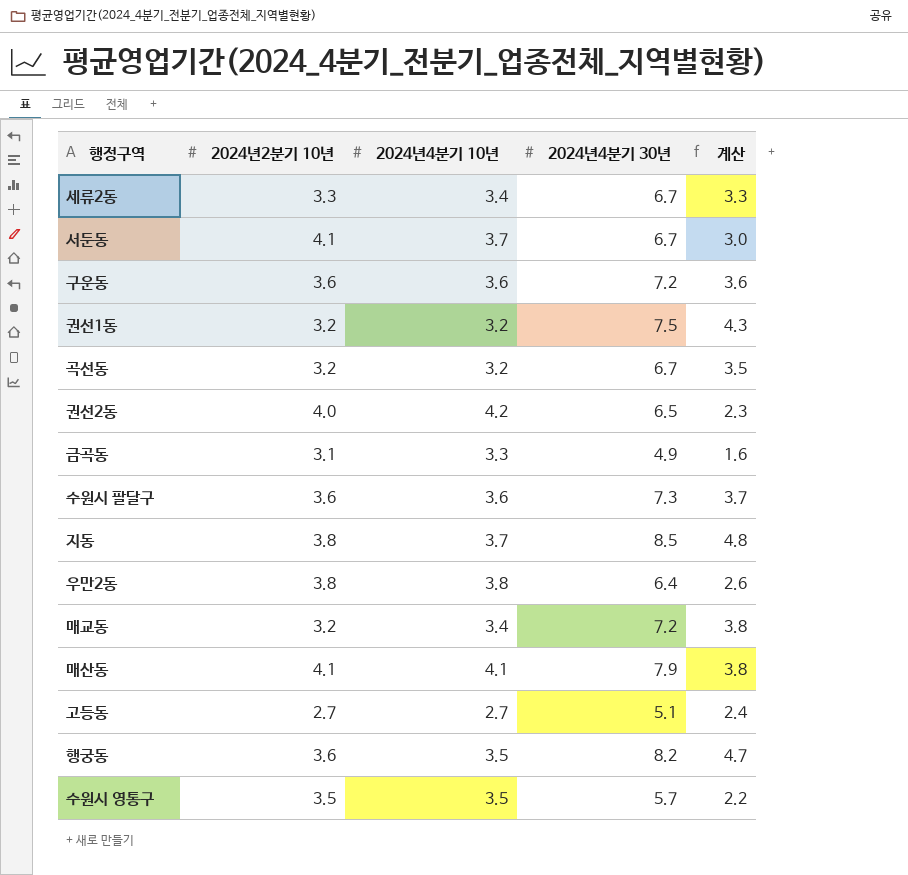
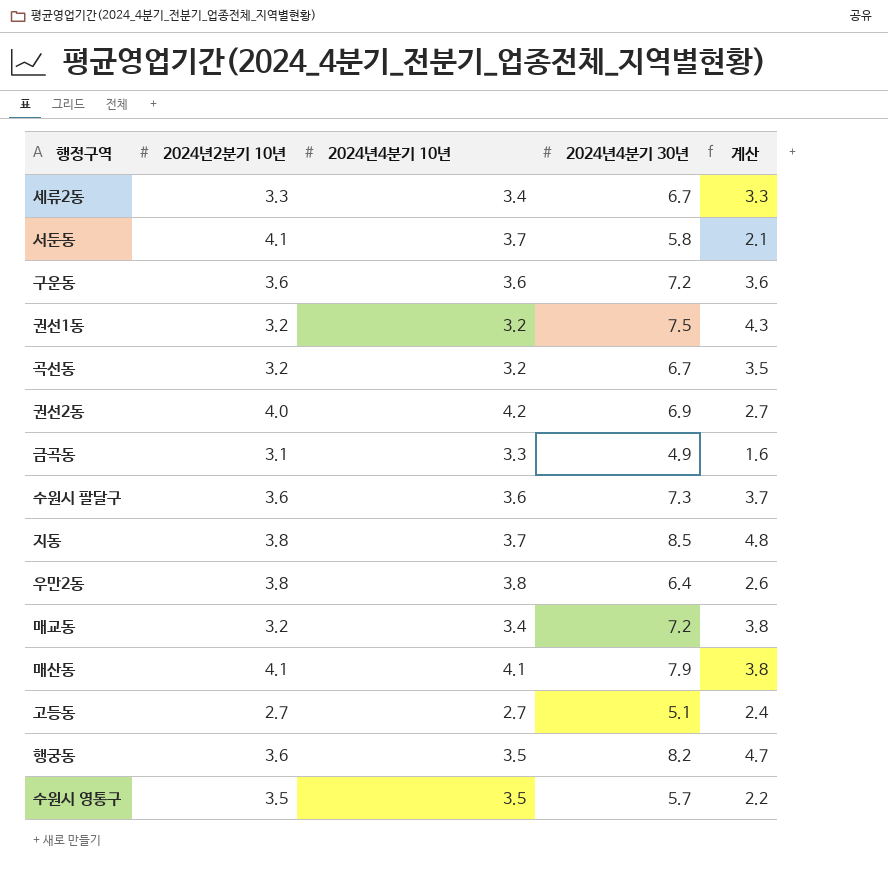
서둔동 | 2024년4분기 30년: 6.7 -> 5.8
서둔동 | 계산: 3.0 -> 2.1
권선2동 | 2024년4분기 30년: 6.5 -> 6.9
권선2동 | 계산: 2.3 -> 2.7

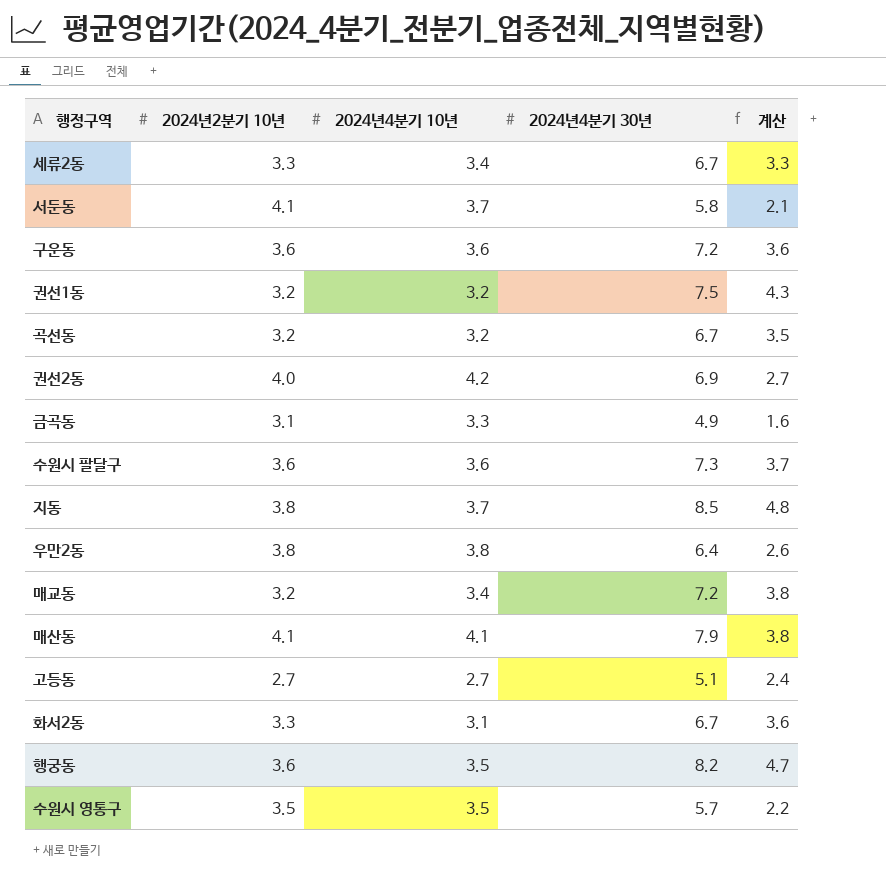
row 화서2동: none -> 3.3 | 3.1 | 6.7 | 3.6

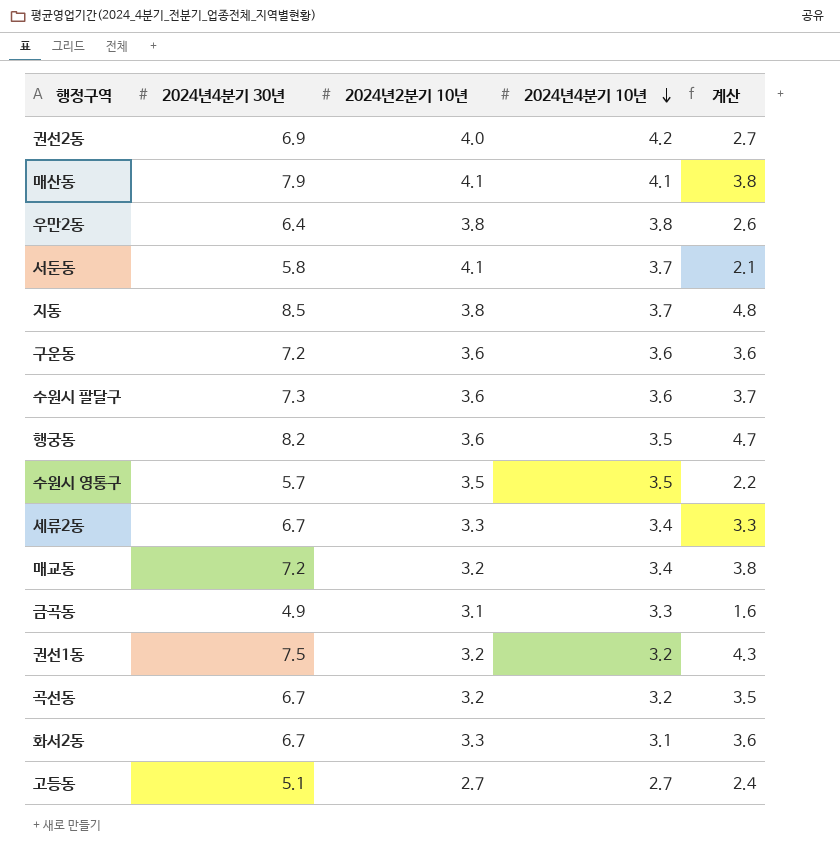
row order: none -> 2024년4분기 10년 descending
column 2024년4분기 30년 | position: 4 -> 2

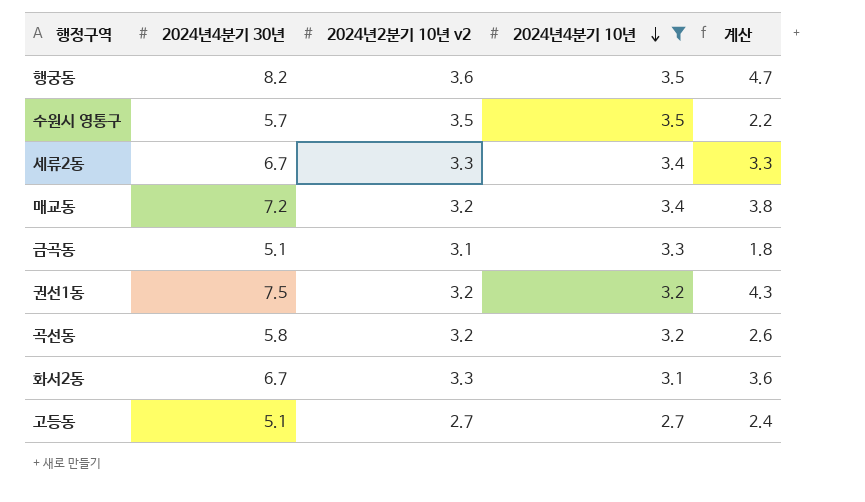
filter: none -> 2024년4분기 10년 <= 3.5
column name: 2024년2분기 10년 -> 2024년2분기 10년 v2
금곡동 | 2024년4분기 30년: 4.9 -> 5.1
금곡동 | 계산: 1.6 -> 1.8
곡선동 | 2024년4분기 30년: 6.7 -> 5.8
곡선동 | 계산: 3.5 -> 2.6

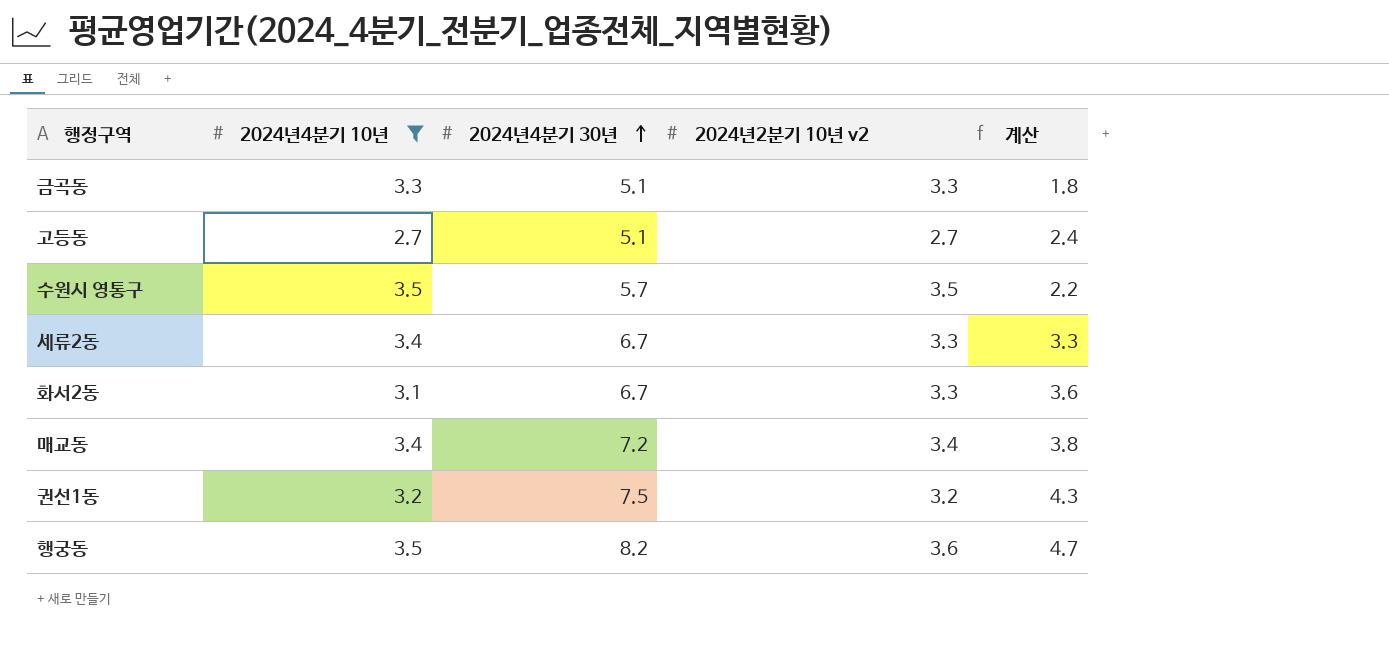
row order: 2024년4분기 10년 descending -> 2024년4분기 30년 ascending
column 2024년4분기 10년 | position: 4 -> 2
row 곡선동: 5.8 | 3.2 | 3.2 | 2.6 -> none
금곡동 | 2024년2분기 10년 v2: 3.1 -> 3.3
매교동 | 2024년2분기 10년 v2: 3.2 -> 3.4

